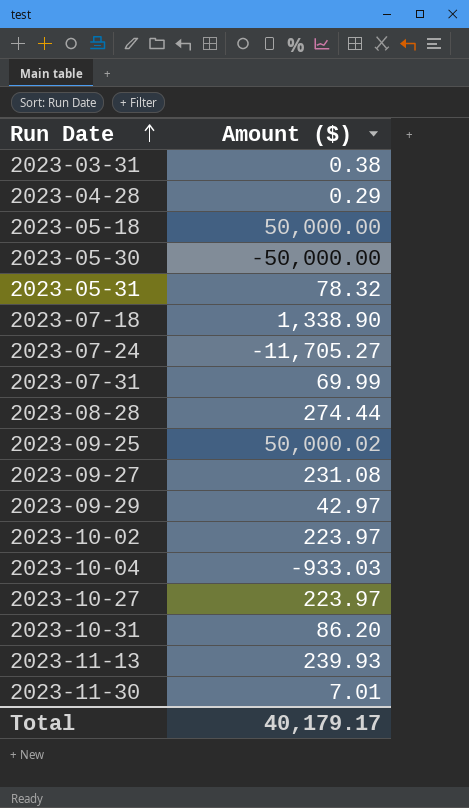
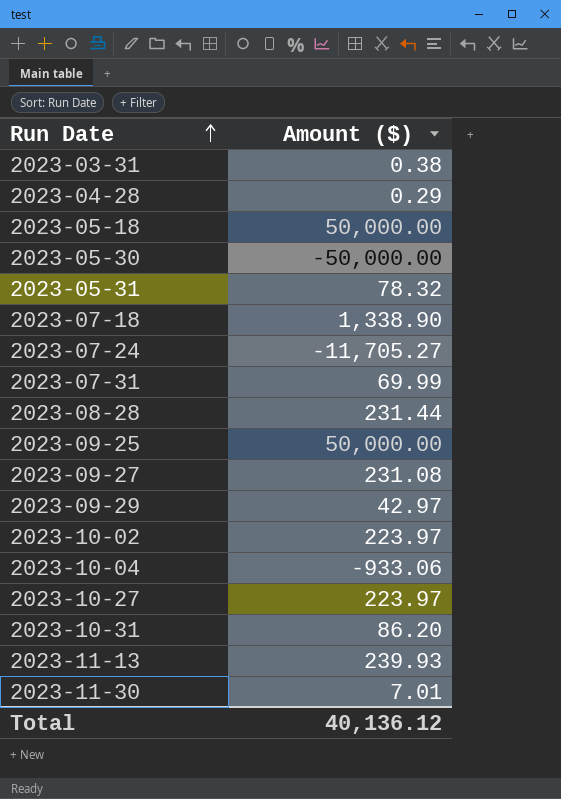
2023-08-28 | Amount ($): 274.44 -> 231.44
2023-09-25 | Amount ($): 50,000.02 -> 50,000.00
2023-10-04 | Amount ($): -933.03 -> -933.06
Total | Amount ($): 40,179.17 -> 40,136.12

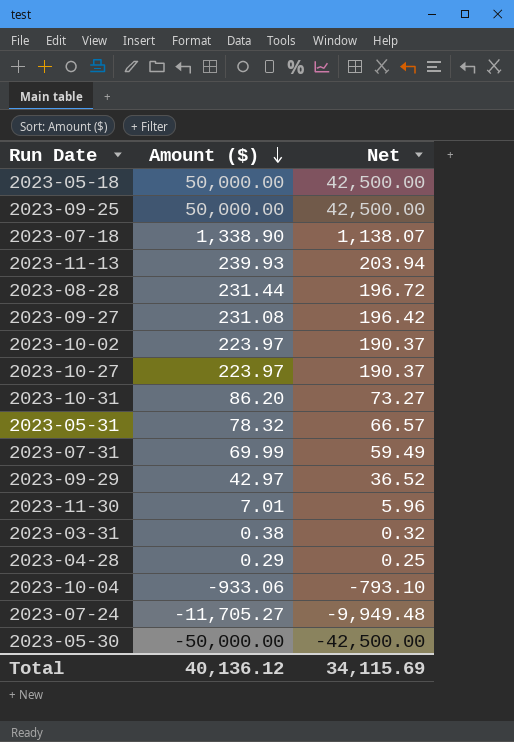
row order: Run Date ascending -> Amount ($) descending
column Net | formula: none -> [Amount ($)] * 0.85

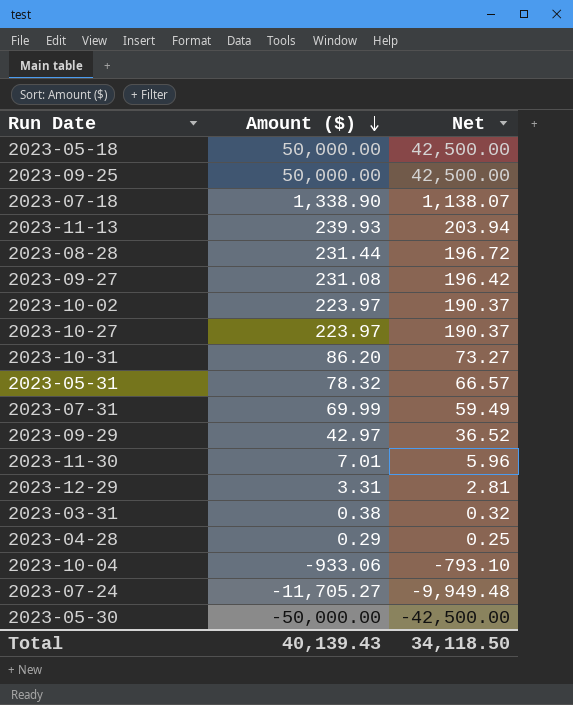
row 2023-12-29: none -> 3.31 | 2.81
Total | Amount ($): 40,136.12 -> 40,139.43
Total | Net: 34,115.69 -> 34,118.50

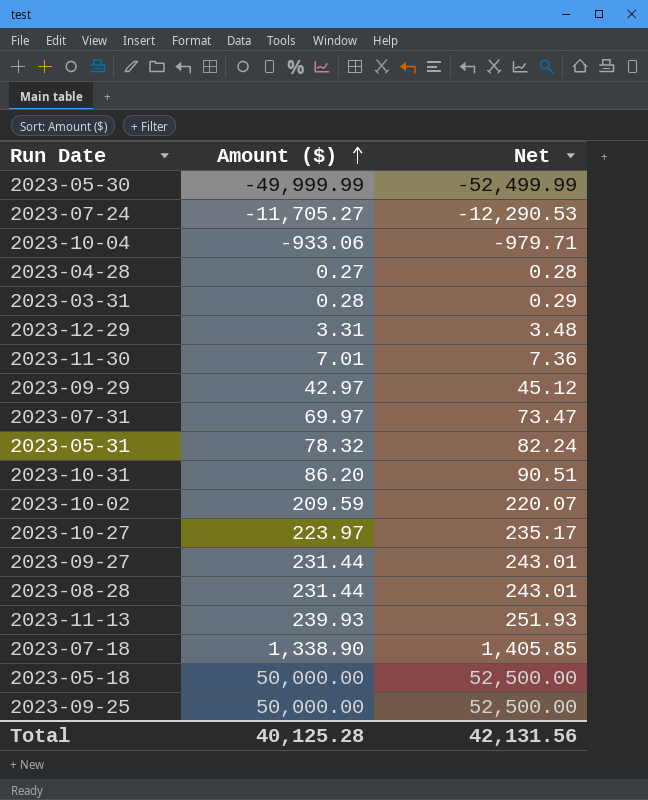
row order: Amount ($) descending -> Amount ($) ascending
column Net | formula: [Amount ($)] * 0.85 -> [Amount ($)] * 1.05
2023-05-30 | Amount ($): -50,000.00 -> -49,999.99
2023-04-28 | Amount ($): 0.29 -> 0.27
2023-03-31 | Amount ($): 0.38 -> 0.28
2023-07-31 | Amount ($): 69.99 -> 69.97
2023-10-02 | Amount ($): 223.97 -> 209.59
2023-09-27 | Amount ($): 231.08 -> 231.44
Total | Amount ($): 40,139.43 -> 40,125.28
Total | Net: 34,118.50 -> 42,131.56

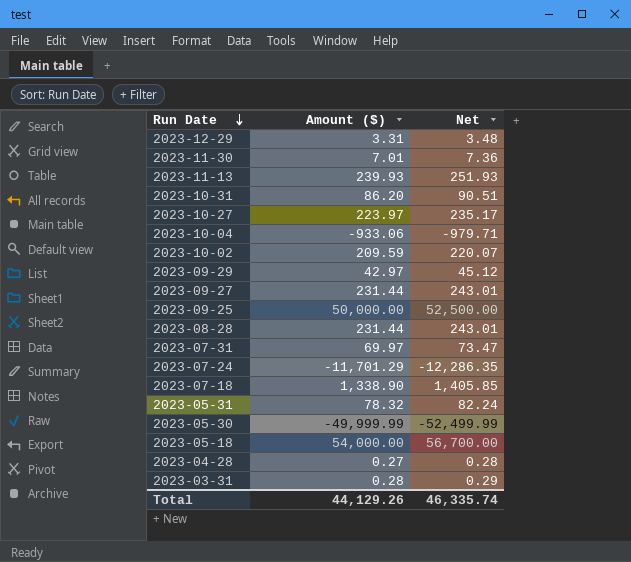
row order: Amount ($) ascending -> Run Date descending
2023-07-24 | Amount ($): -11,705.27 -> -11,701.29
2023-07-24 | Net: -12,290.53 -> -12,286.35
2023-05-18 | Amount ($): 50,000.00 -> 54,000.00
2023-05-18 | Net: 52,500.00 -> 56,700.00
Total | Amount ($): 40,125.28 -> 44,129.26
Total | Net: 42,131.56 -> 46,335.74

